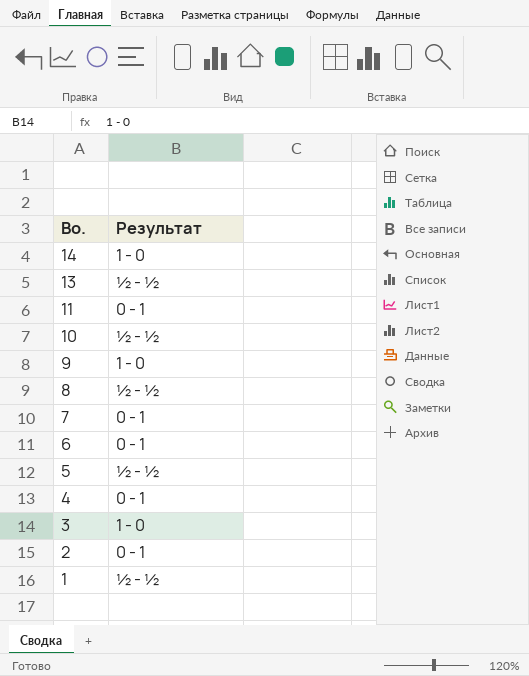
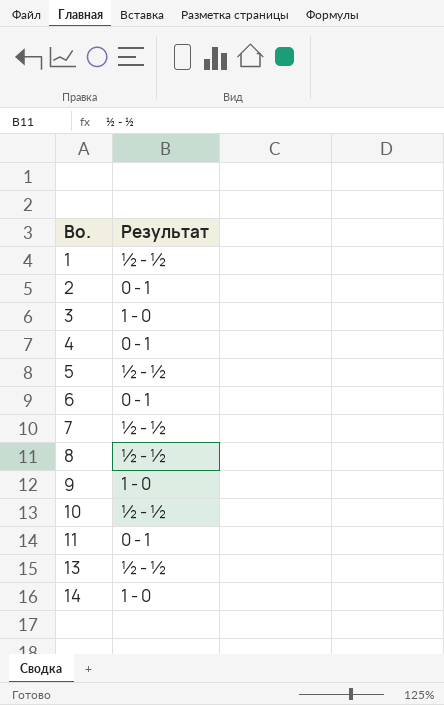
row order: Bo. descending -> Bo. ascending
7 | Результат: 0 - 1 -> ½ - ½

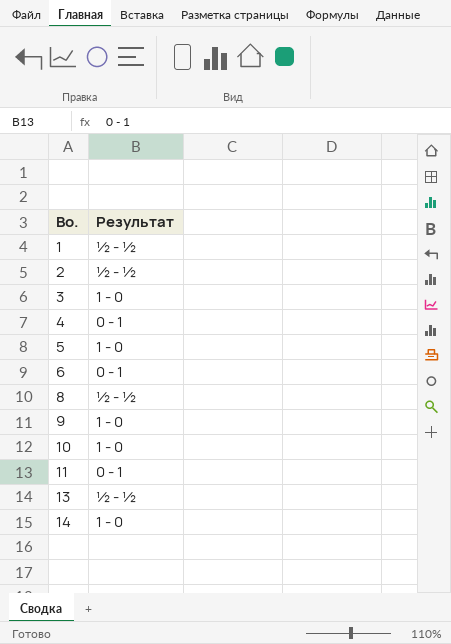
row 7: ½ - ½ -> none
2 | Результат: 0 - 1 -> ½ - ½
5 | Результат: ½ - ½ -> 1 - 0
10 | Результат: ½ - ½ -> 1 - 0

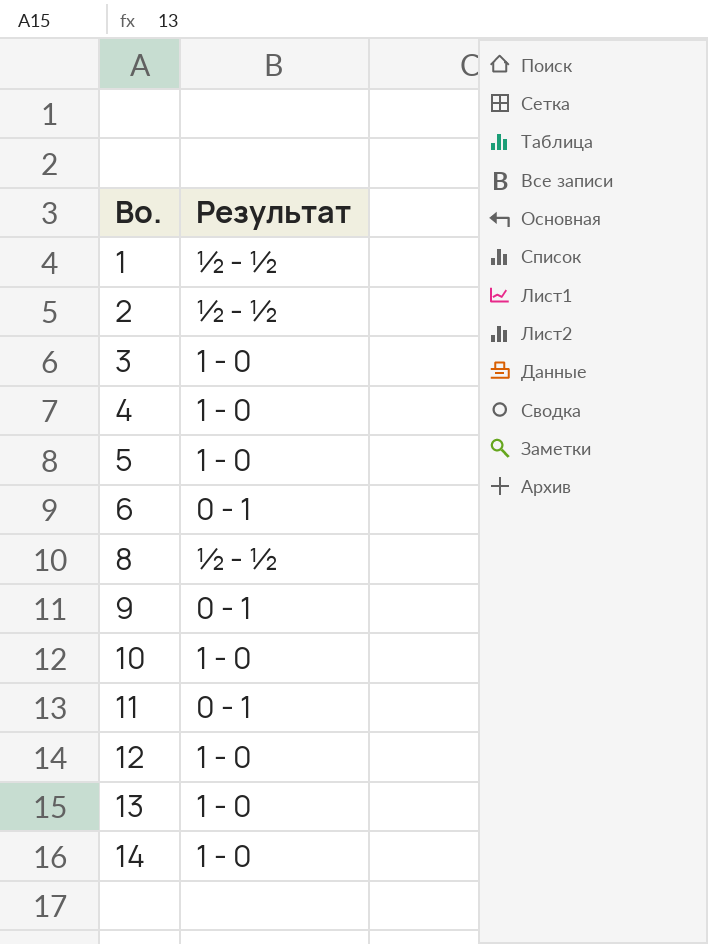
4 | Результат: 0 - 1 -> 1 - 0
9 | Результат: 1 - 0 -> 0 - 1
row 12: none -> 1 - 0
13 | Результат: ½ - ½ -> 1 - 0

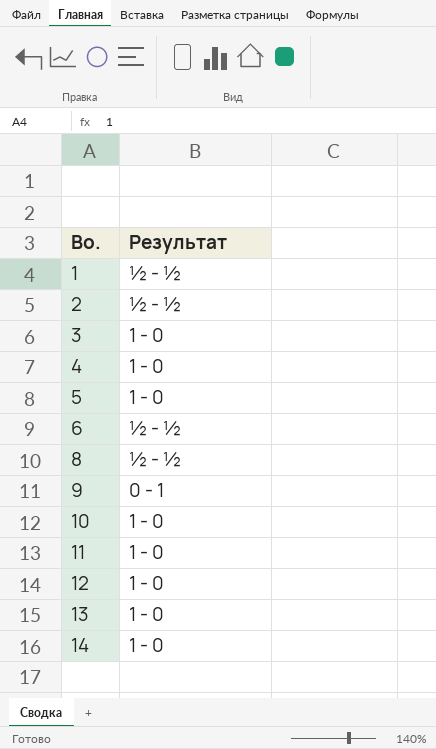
6 | Результат: 0 - 1 -> ½ - ½
11 | Результат: 0 - 1 -> 1 - 0

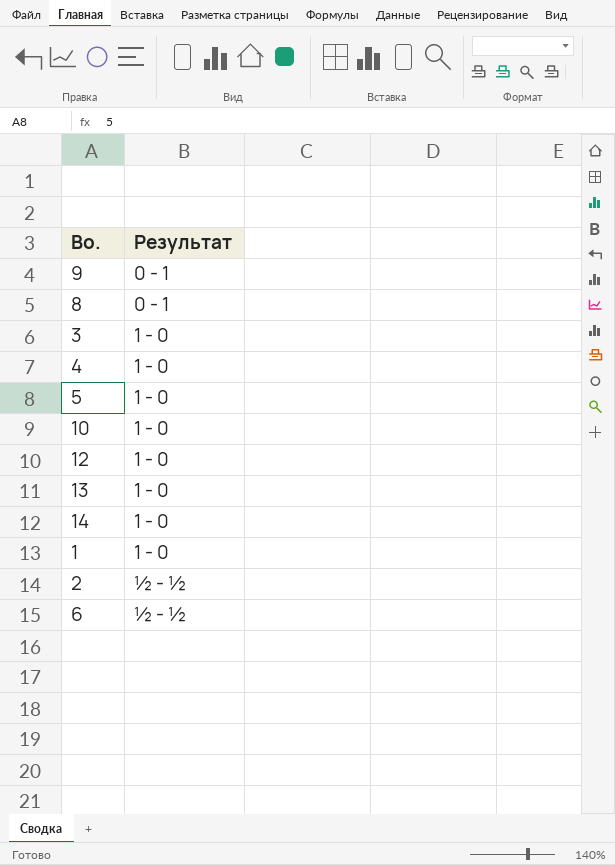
row order: Bo. ascending -> Результат ascending
row 11: 1 - 0 -> none
8 | Результат: ½ - ½ -> 0 - 1
1 | Результат: ½ - ½ -> 1 - 0

